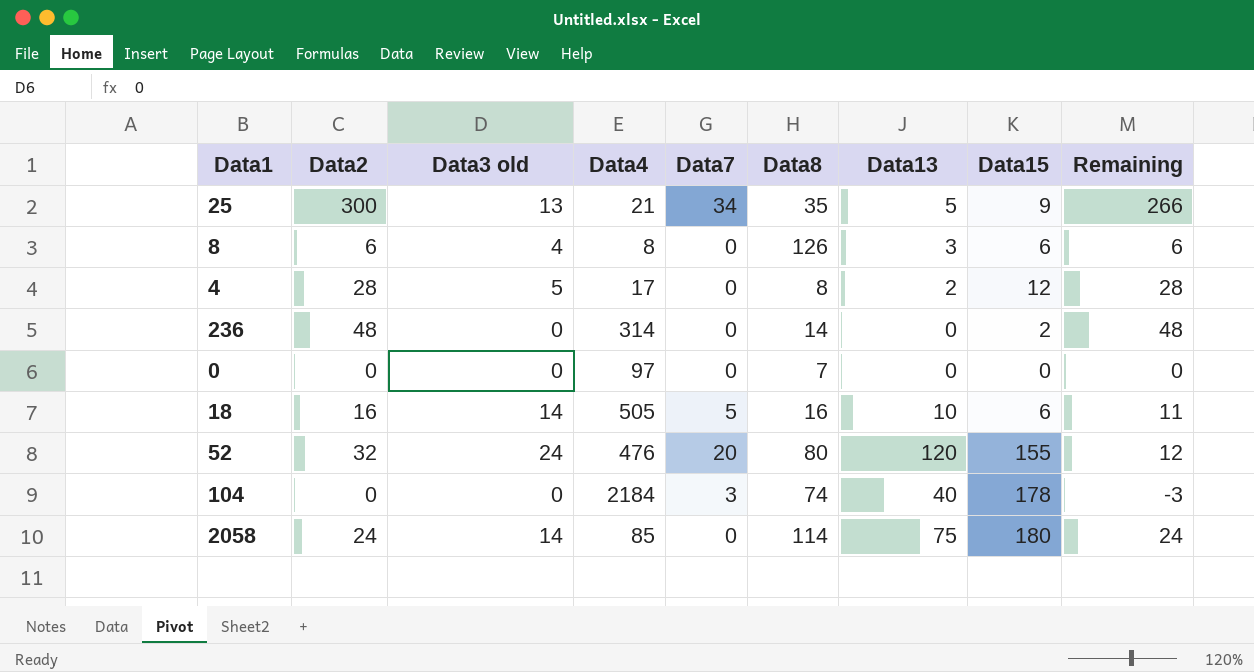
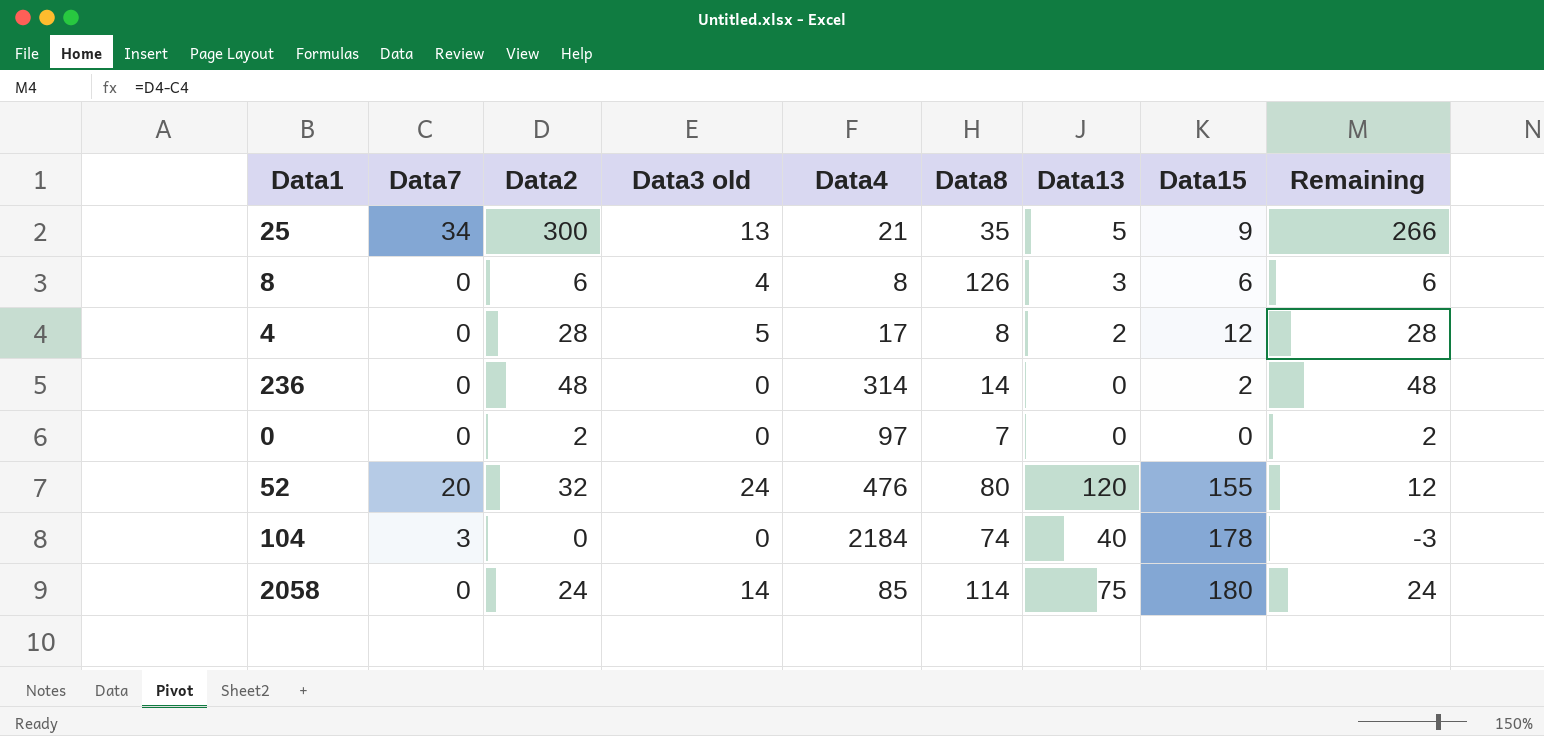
column Data7 | position: 5 -> 2
row 18: 16 | 14 | 505 | 5 | 16 | 10 | 6 | 11 -> none
0 | Data2: 0 -> 2
0 | Remaining: 0 -> 2

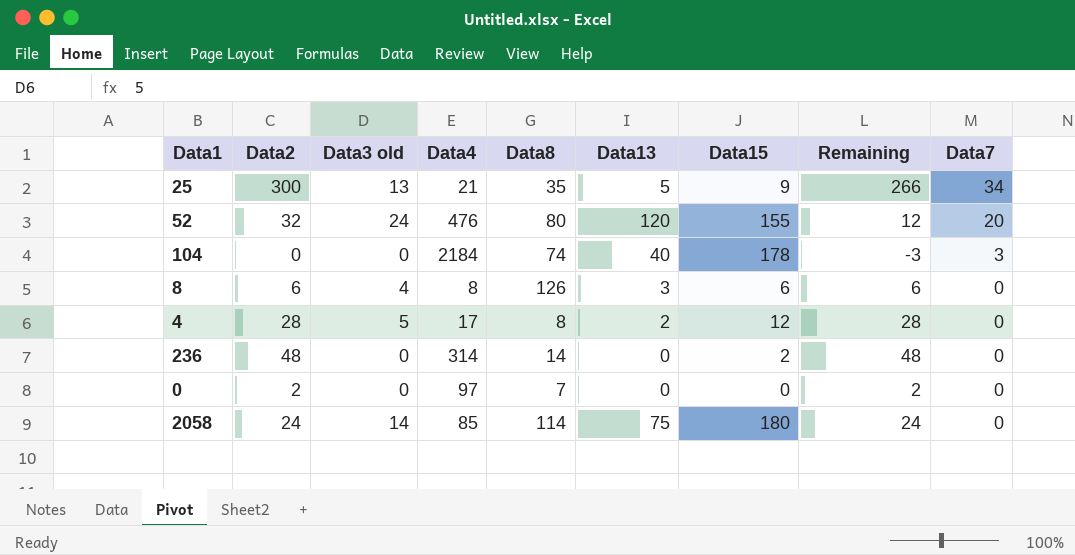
row order: none -> Data7 descending
column Data7 | position: 2 -> 9

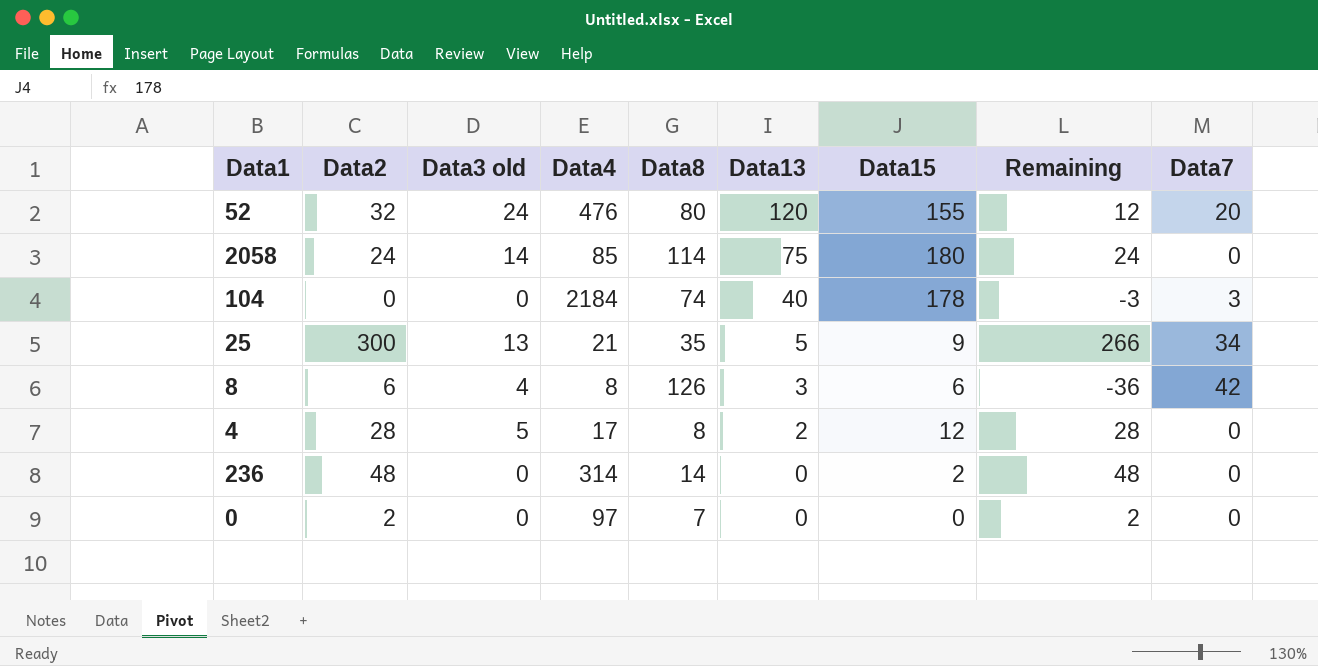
row order: Data7 descending -> Data13 descending
8 | Remaining: 6 -> -36
8 | Data7: 0 -> 42

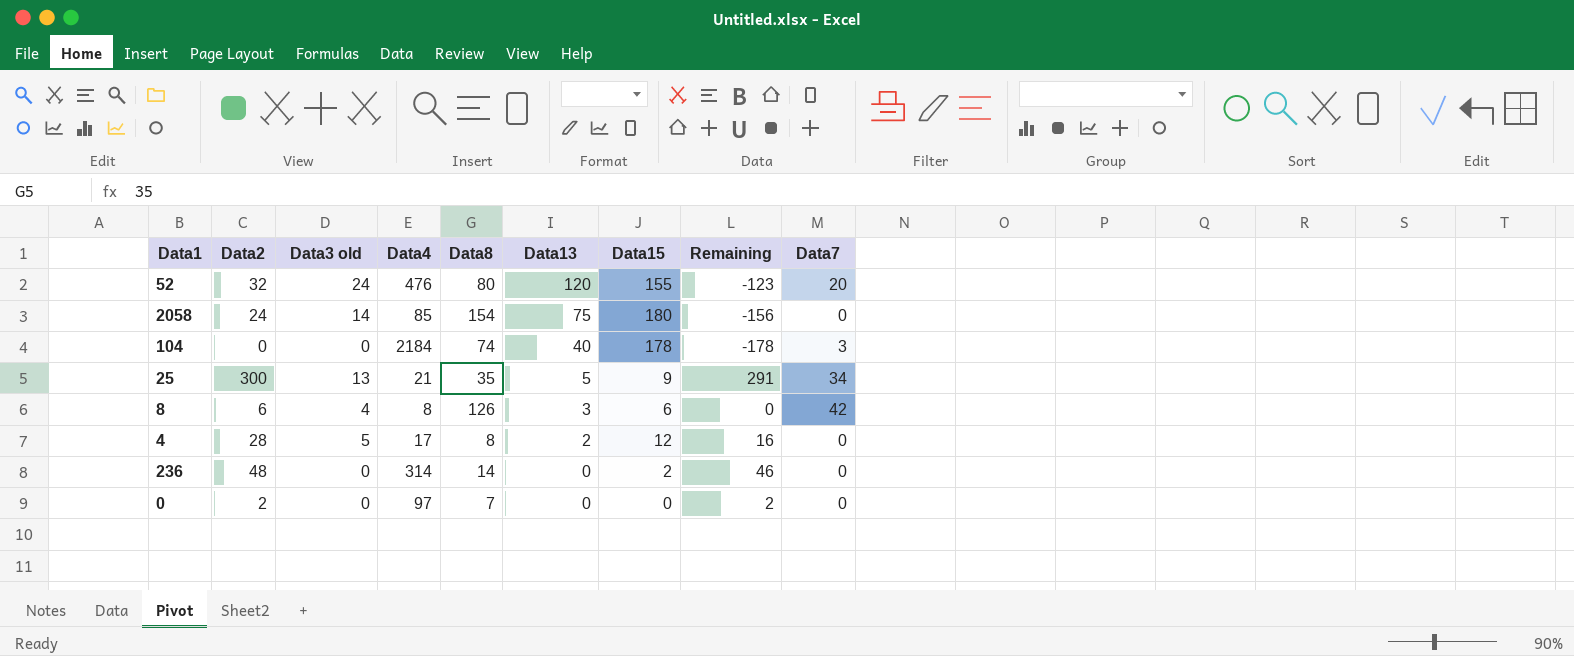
column Remaining | formula: [Data2] - [Data7] -> [Data2] - [Data15]
2058 | Data8: 114 -> 154

